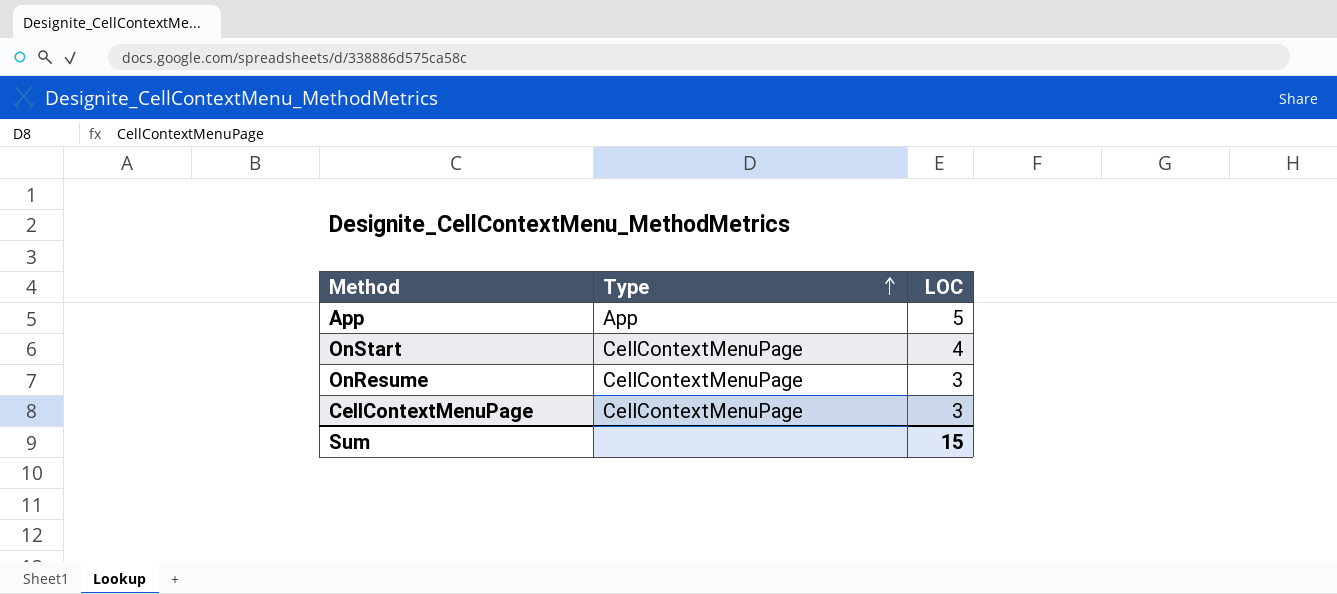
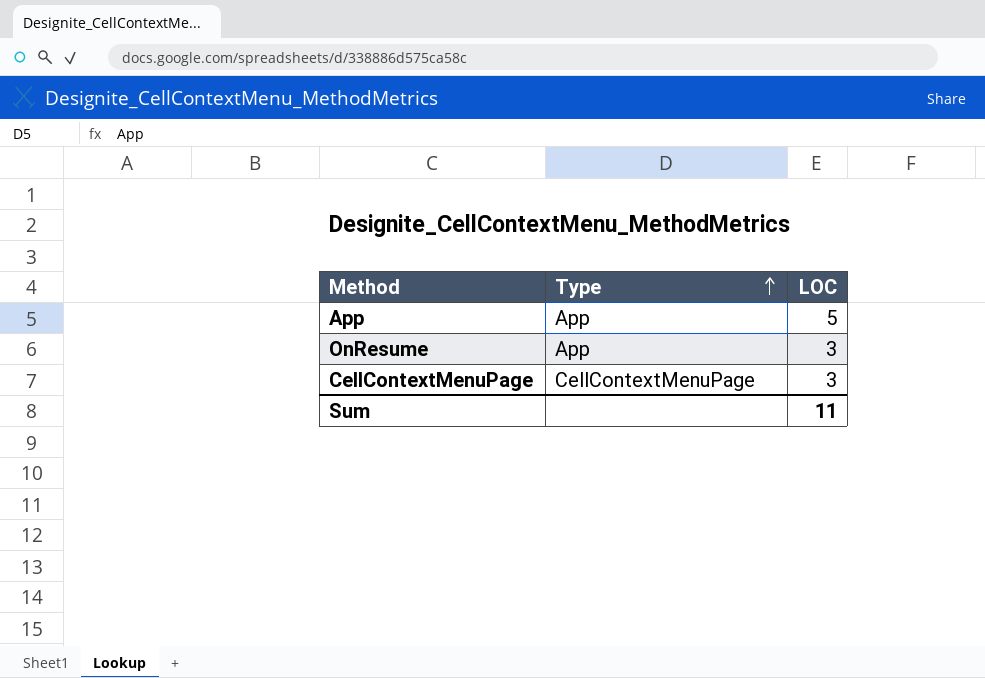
row OnStart: CellContextMenuPage | 4 -> none
OnResume | Type: CellContextMenuPage -> App
Sum | LOC: 15 -> 11

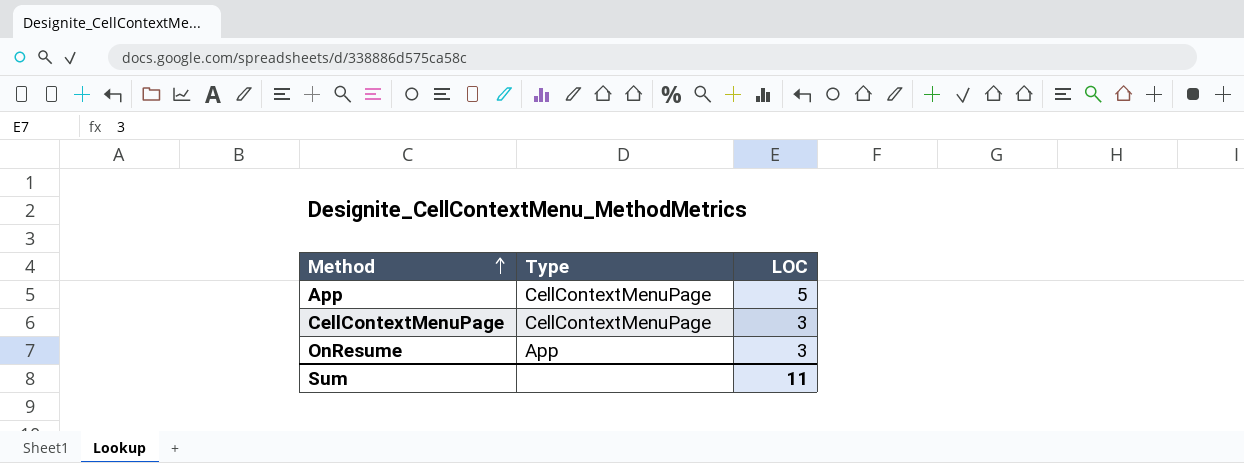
row order: Type ascending -> Method ascending
App | Type: App -> CellContextMenuPage

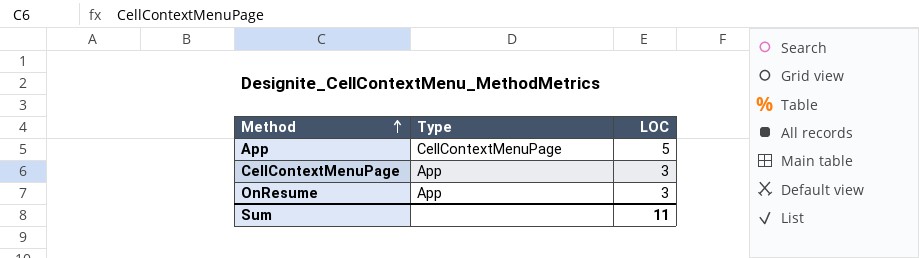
CellContextMenuPage | Type: CellContextMenuPage -> App

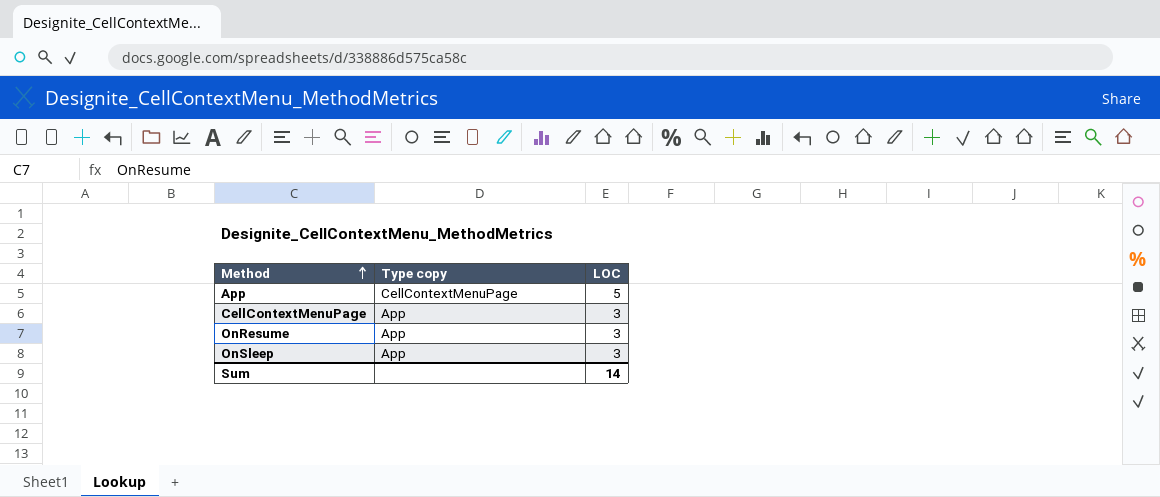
column name: Type -> Type copy
row OnSleep: none -> App | 3
Sum | LOC: 11 -> 14

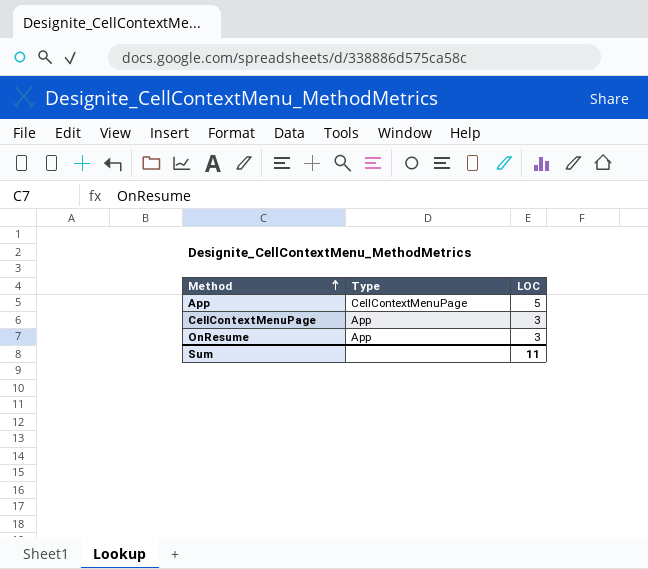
column name: Type copy -> Type
row OnSleep: App | 3 -> none
Sum | LOC: 14 -> 11

